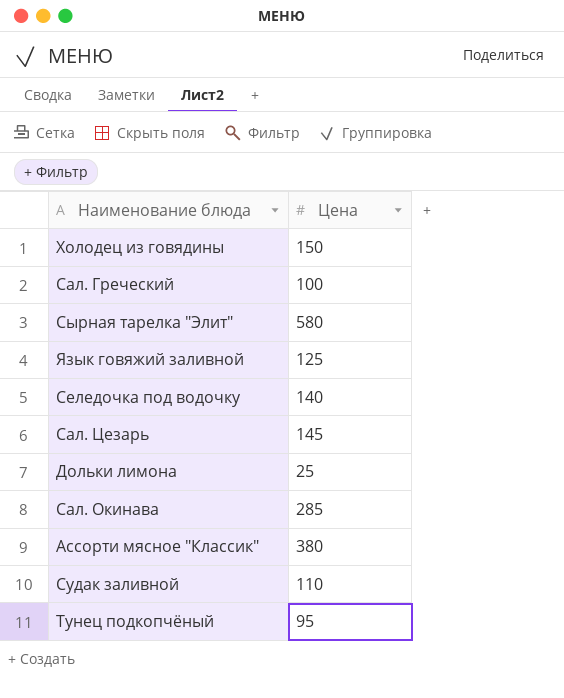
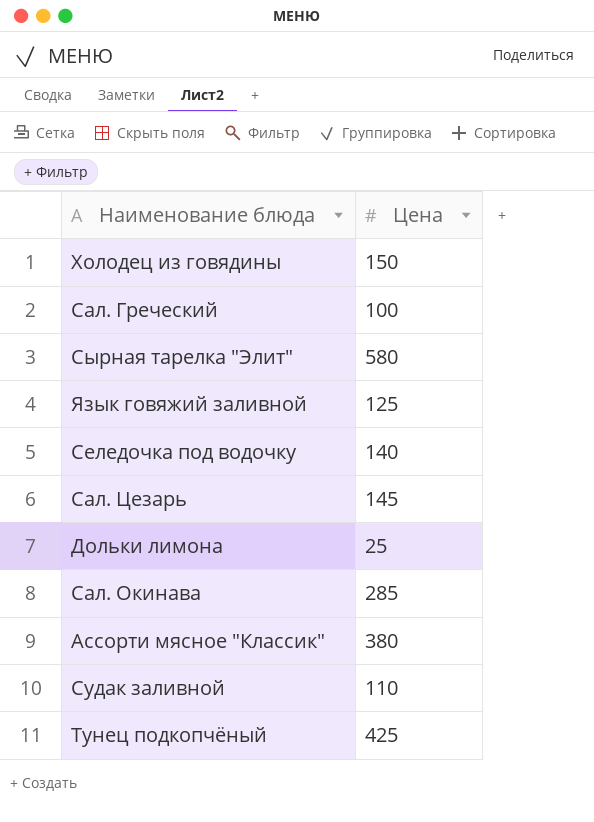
Тунец подкопчёный | Цена: 95 -> 425

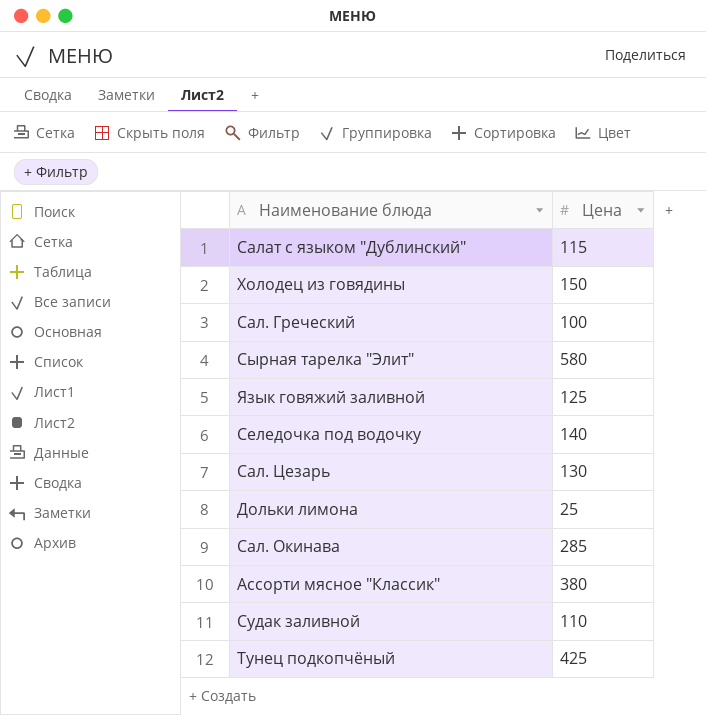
row Салат с языком "Дублинский": none -> 115
Сал. Цезарь | Цена: 145 -> 130

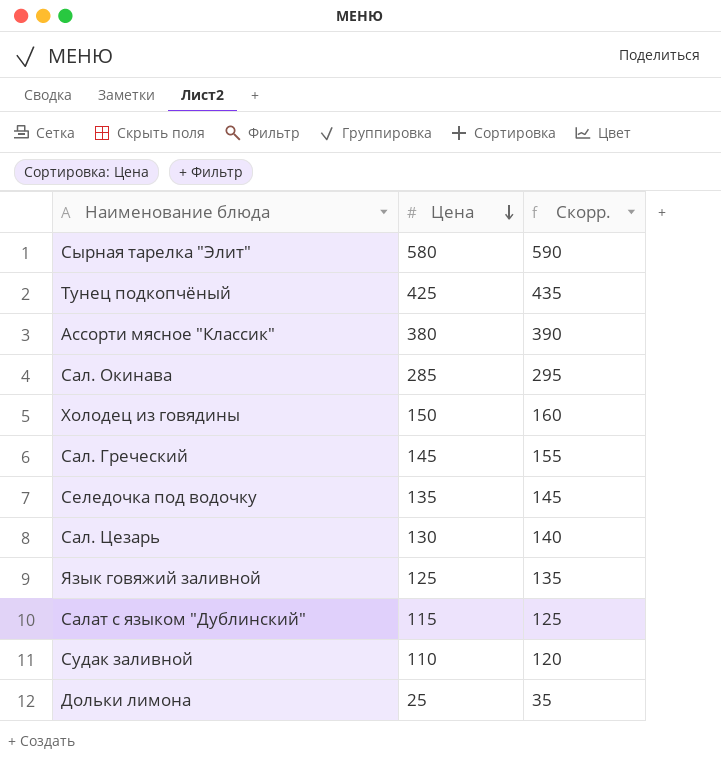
row order: none -> Цена descending
column Скорр. | formula: none -> [Цена] + 10
Сал. Греческий | Цена: 100 -> 145
Селедочка под водочку | Цена: 140 -> 135

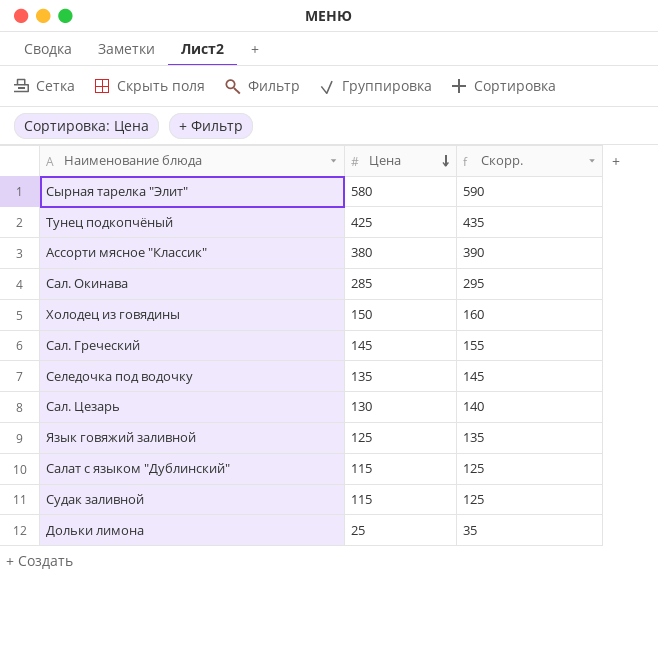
Судак заливной | Цена: 110 -> 115
Судак заливной | Скорр.: 120 -> 125

